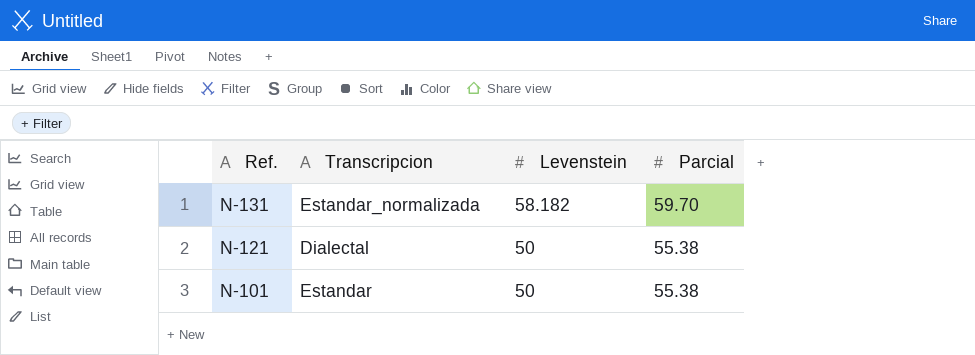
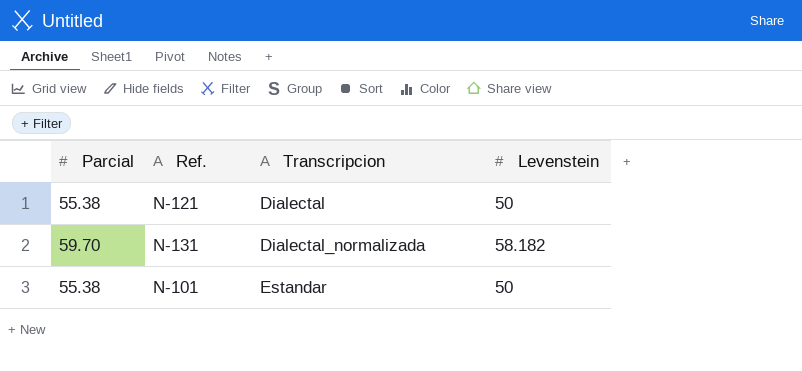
row order: Ref. descending -> Transcripcion ascending
column Parcial | position: 4 -> 1
N-131 | Transcripcion: Estandar_normalizada -> Dialectal_normalizada

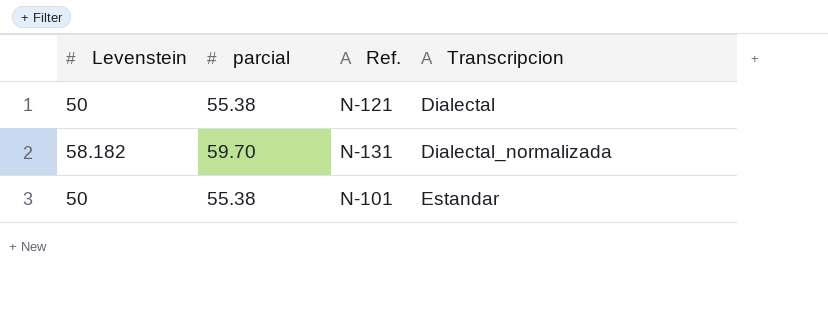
column Levenstein | position: 4 -> 1
column name: Parcial -> parcial

